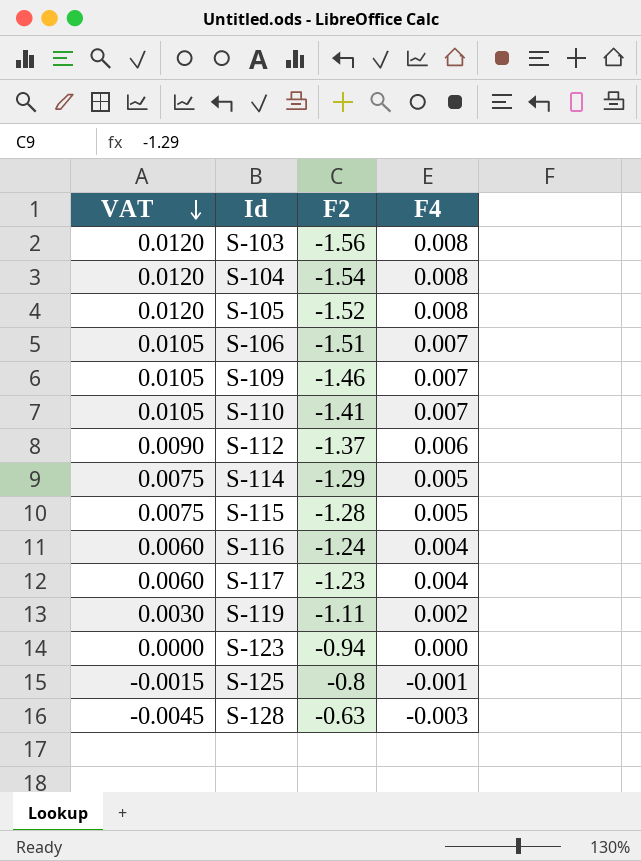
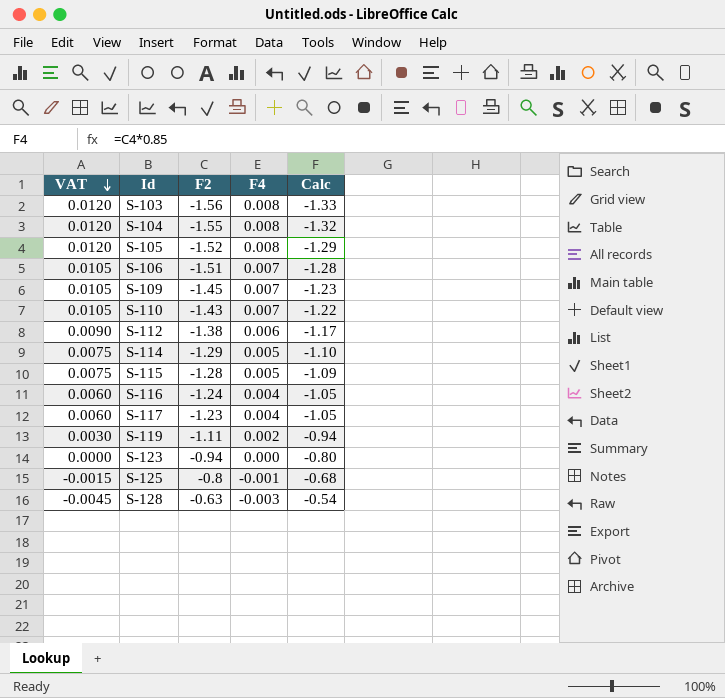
column Calc | formula: none -> [F2] * 0.85
S-104 | F2: -1.54 -> -1.55
S-109 | F2: -1.46 -> -1.45
S-110 | F2: -1.41 -> -1.43
S-112 | F2: -1.37 -> -1.38

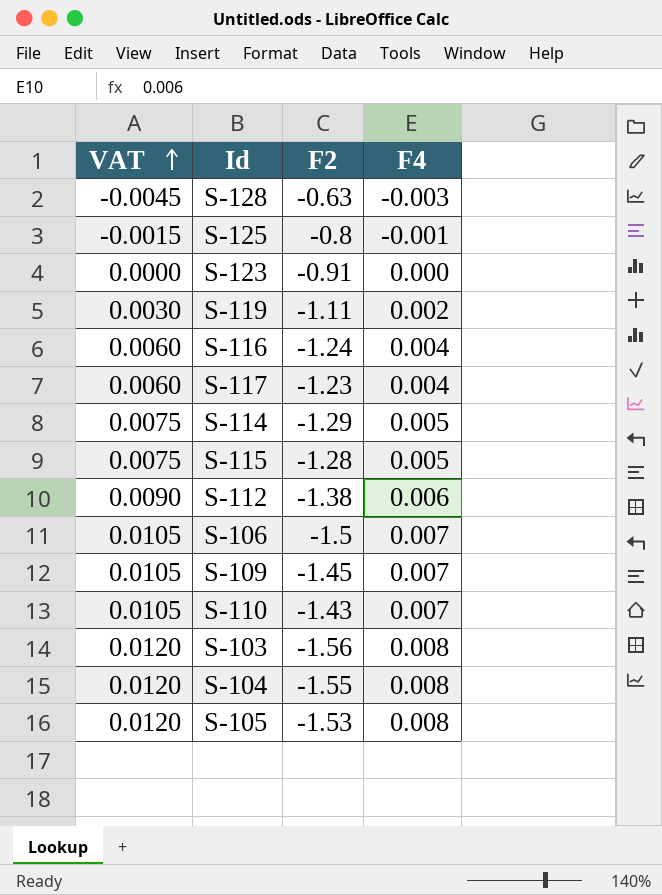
row order: VAT descending -> VAT ascending
column Calc | formula: [F2] * 0.85 -> none
S-123 | F2: -0.94 -> -0.91
S-106 | F2: -1.51 -> -1.5
S-105 | F2: -1.52 -> -1.53

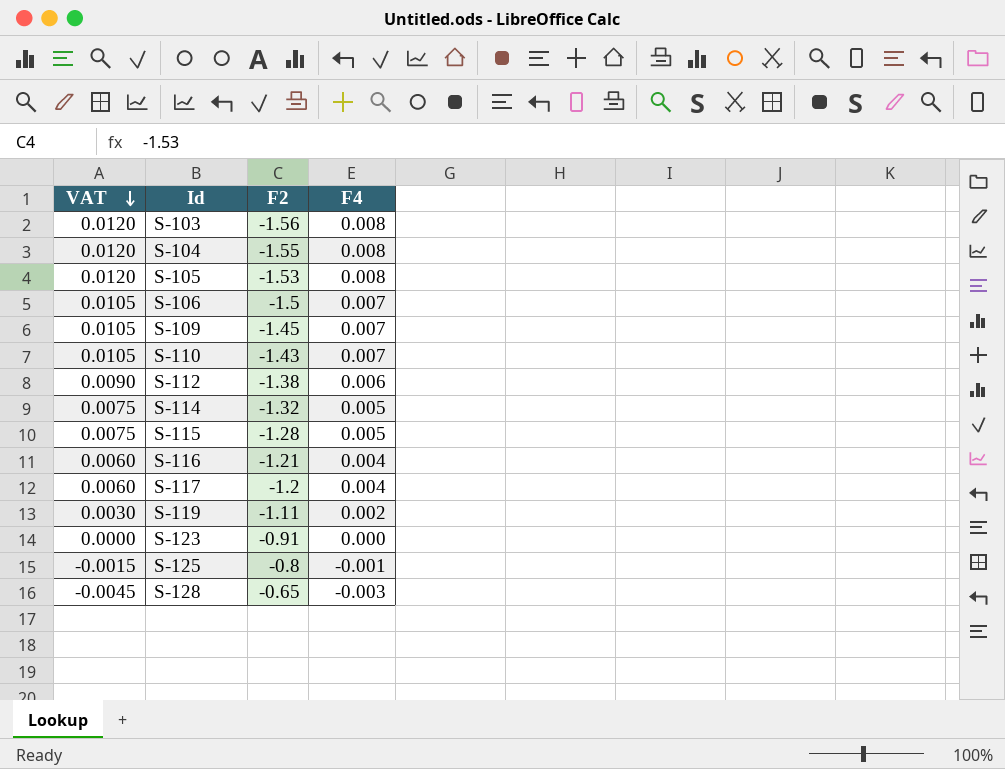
row order: VAT ascending -> VAT descending
S-114 | F2: -1.29 -> -1.32
S-116 | F2: -1.24 -> -1.21
S-117 | F2: -1.23 -> -1.2
S-128 | F2: -0.63 -> -0.65

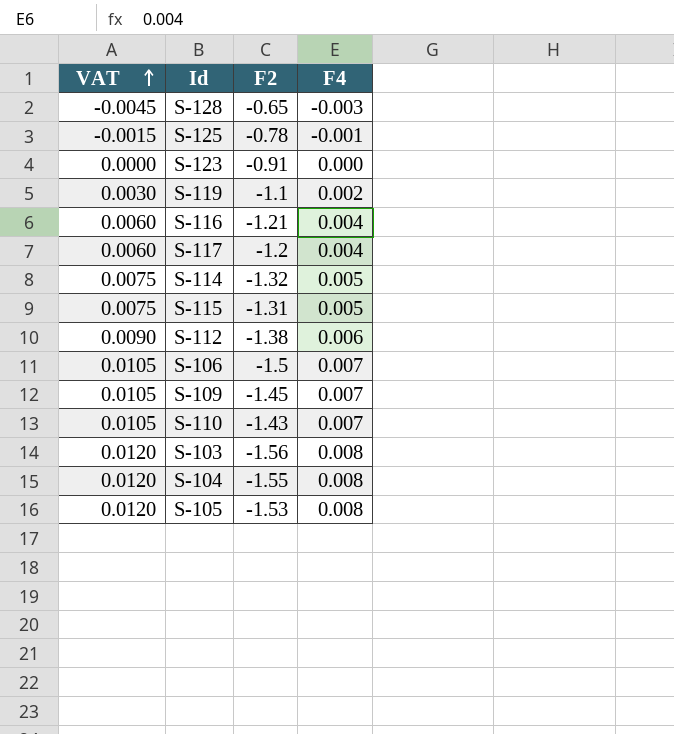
row order: VAT descending -> VAT ascending
S-125 | F2: -0.8 -> -0.78
S-119 | F2: -1.11 -> -1.1
S-115 | F2: -1.28 -> -1.31

